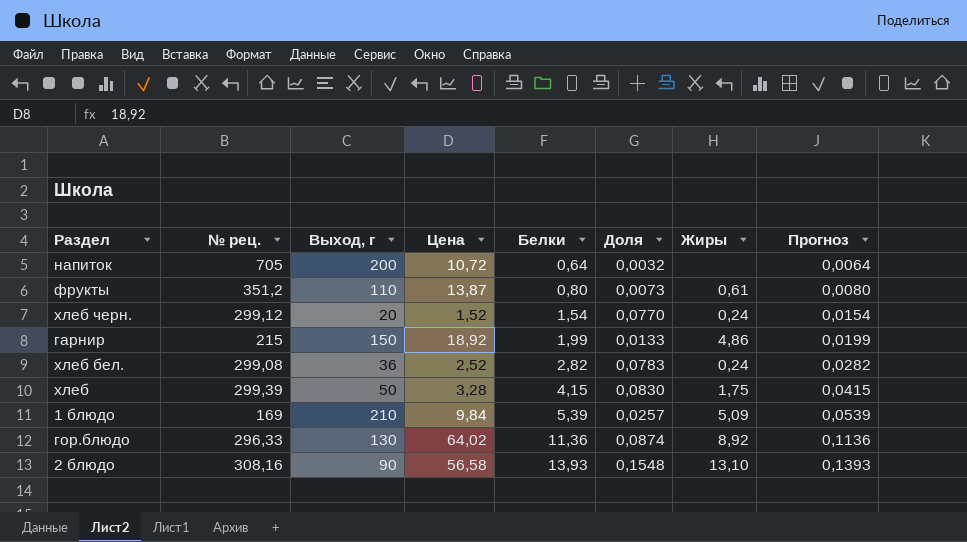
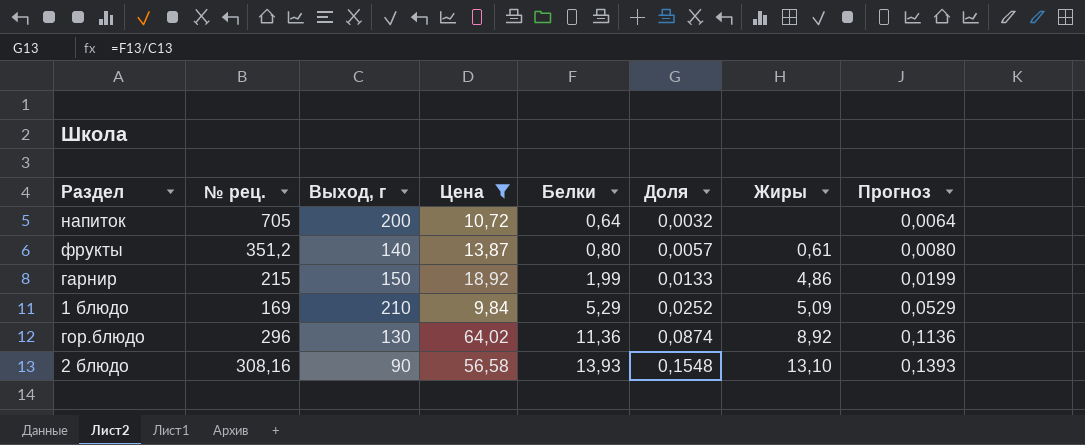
filter: none -> Цена >= 9,84
фрукты | Выход, г: 110 -> 140
фрукты | Доля: 0,0073 -> 0,0057
1 блюдо | Белки: 5,39 -> 5,29
1 блюдо | Доля: 0,0257 -> 0,0252
1 блюдо | Прогноз: 0,0539 -> 0,0529
гор.блюдо | № рец.: 296,33 -> 296

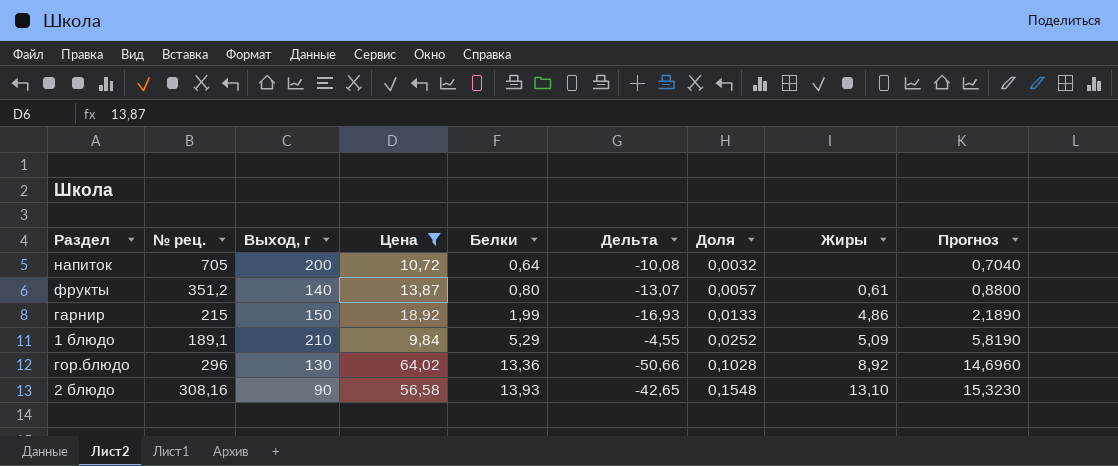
column Дельта | formula: none -> [Белки] - [Цена]
column Прогноз | formula: [Белки] * 0,01 -> [Белки] * 1,1
1 блюдо | № рец.: 169 -> 189,1
гор.блюдо | Белки: 11,36 -> 13,36
гор.блюдо | Доля: 0,0874 -> 0,1028

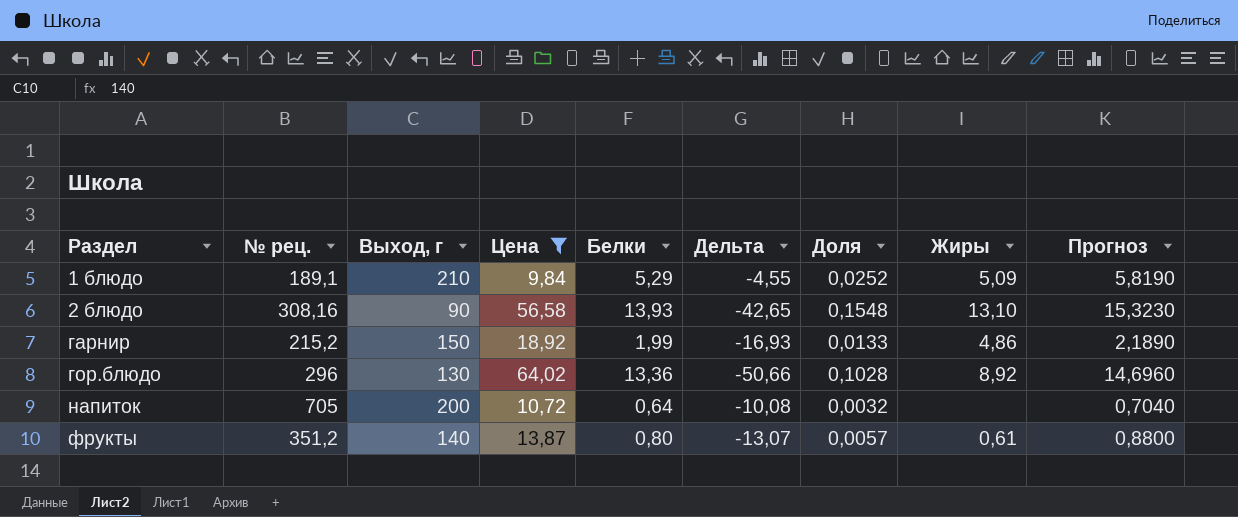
row order: Белки ascending -> Раздел ascending
гарнир | № рец.: 215 -> 215,2

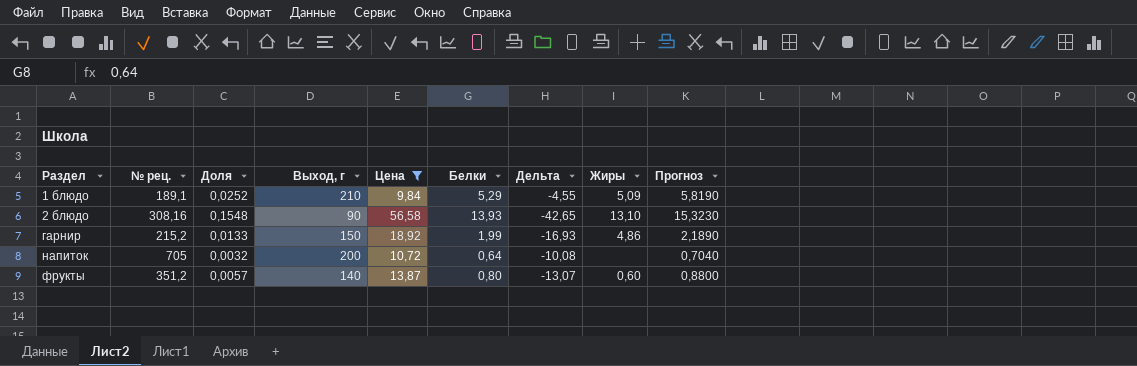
column Доля | position: 7 -> 3
row гор.блюдо: 296 | 130 | 64,02 | 13,36 | -50,66 | 0,1028 | 8,92 | 14,6960 -> none
фрукты | Жиры: 0,61 -> 0,60

